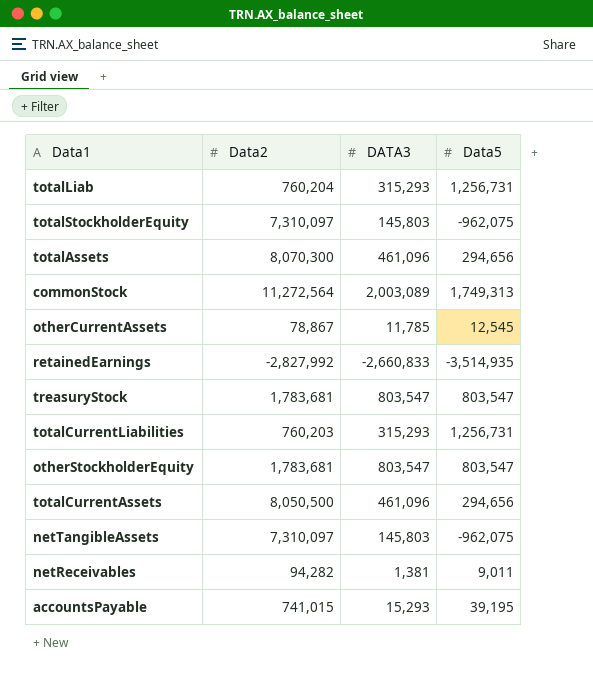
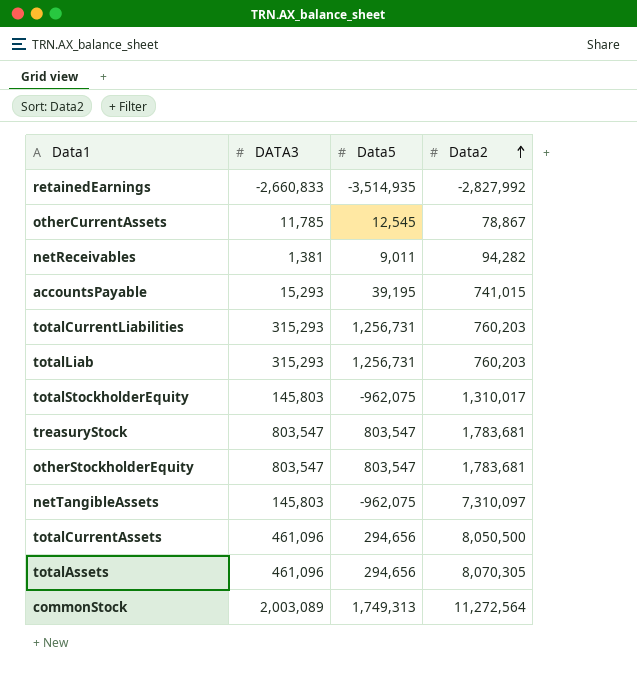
row order: none -> Data2 ascending
column Data2 | position: 2 -> 4
totalLiab | Data2: 760,204 -> 760,203
totalStockholderEquity | Data2: 7,310,097 -> 1,310,017
totalAssets | Data2: 8,070,300 -> 8,070,305

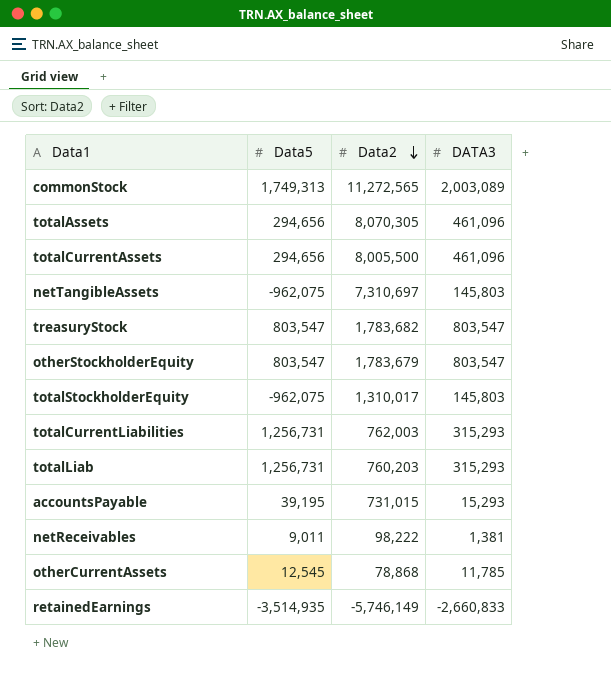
row order: Data2 ascending -> Data2 descending
column DATA3 | position: 2 -> 4
commonStock | Data2: 11,272,564 -> 11,272,565
totalCurrentAssets | Data2: 8,050,500 -> 8,005,500
netTangibleAssets | Data2: 7,310,097 -> 7,310,697
treasuryStock | Data2: 1,783,681 -> 1,783,682
otherStockholderEquity | Data2: 1,783,681 -> 1,783,679
totalCurrentLiabilities | Data2: 760,203 -> 762,003
accountsPayable | Data2: 741,015 -> 731,015
netReceivables | Data2: 94,282 -> 98,222
otherCurrentAssets | Data2: 78,867 -> 78,868
retainedEarnings | Data2: -2,827,992 -> -5,746,149

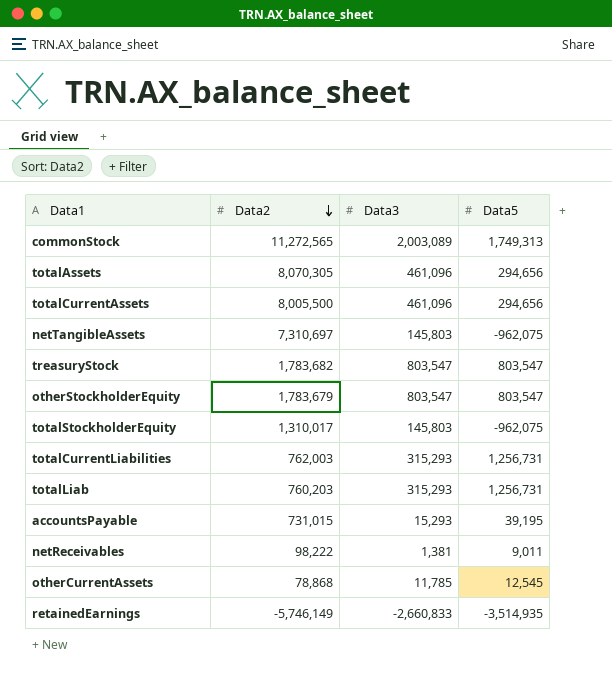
column name: DATA3 -> Data3
column Data5 | position: 2 -> 4

